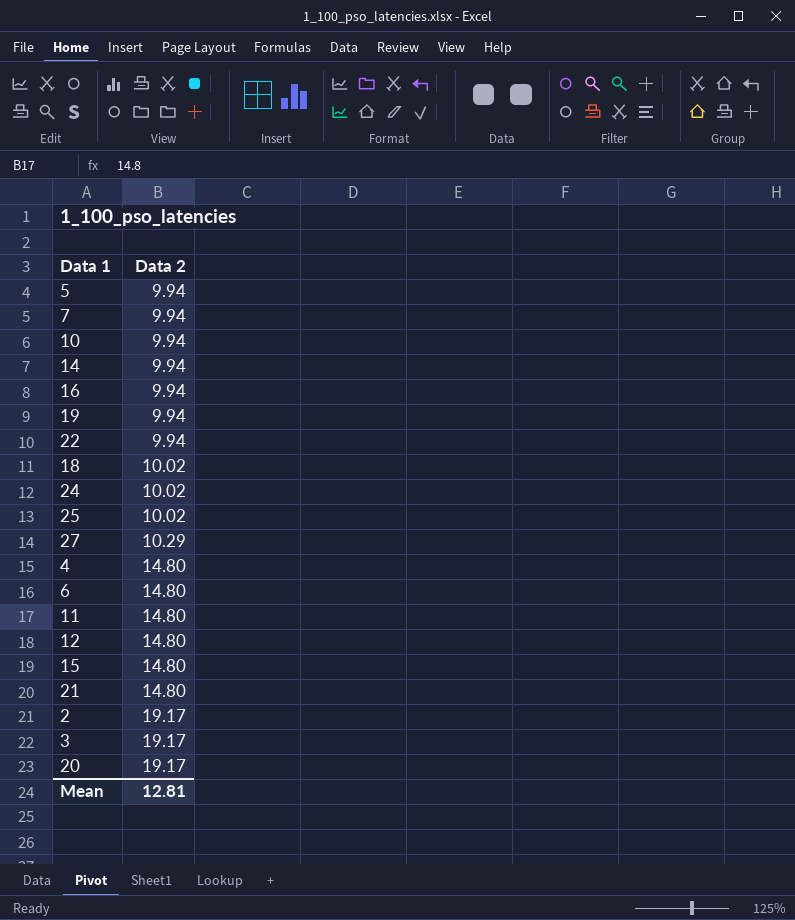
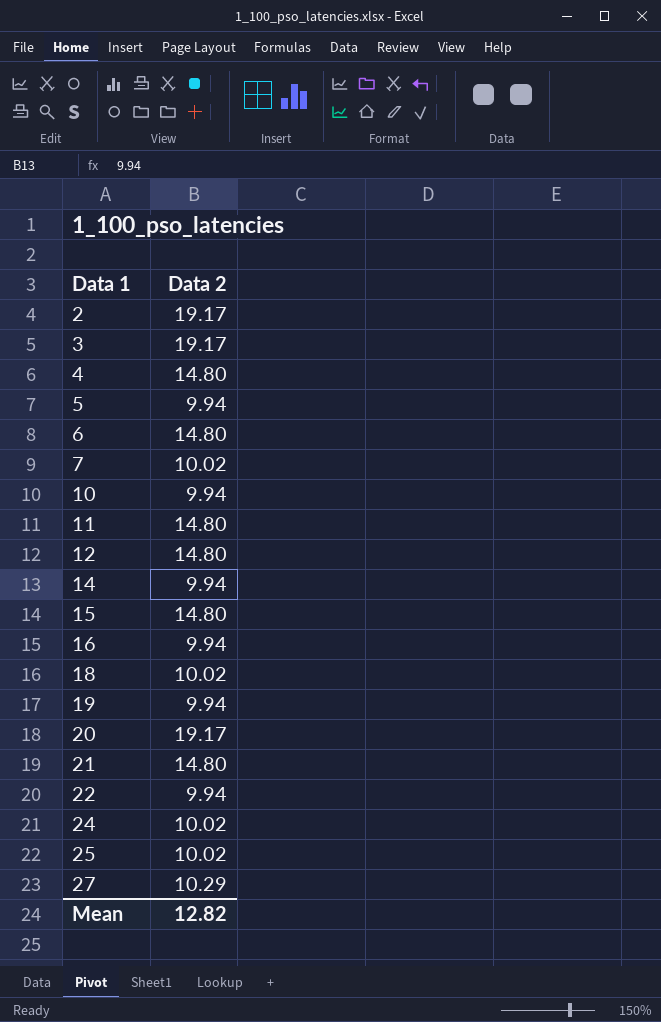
row order: Data 2 ascending -> Data 1 ascending
7 | Data 2: 9.94 -> 10.02
Mean | Data 2: 12.81 -> 12.82

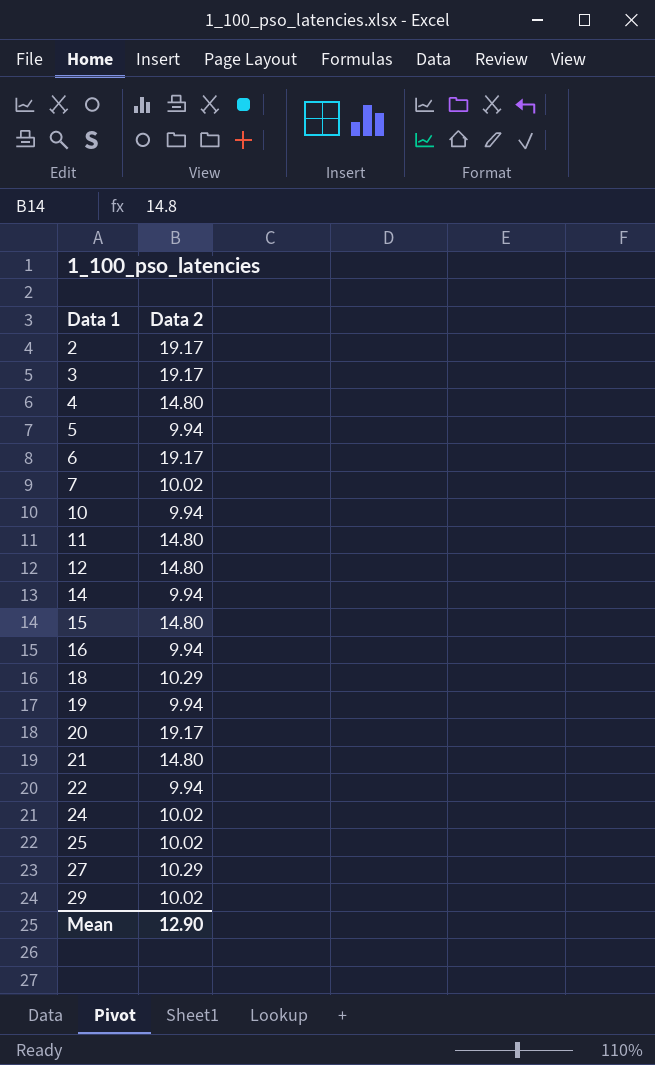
6 | Data 2: 14.80 -> 19.17
18 | Data 2: 10.02 -> 10.29
row 29: none -> 10.02
Mean | Data 2: 12.82 -> 12.90

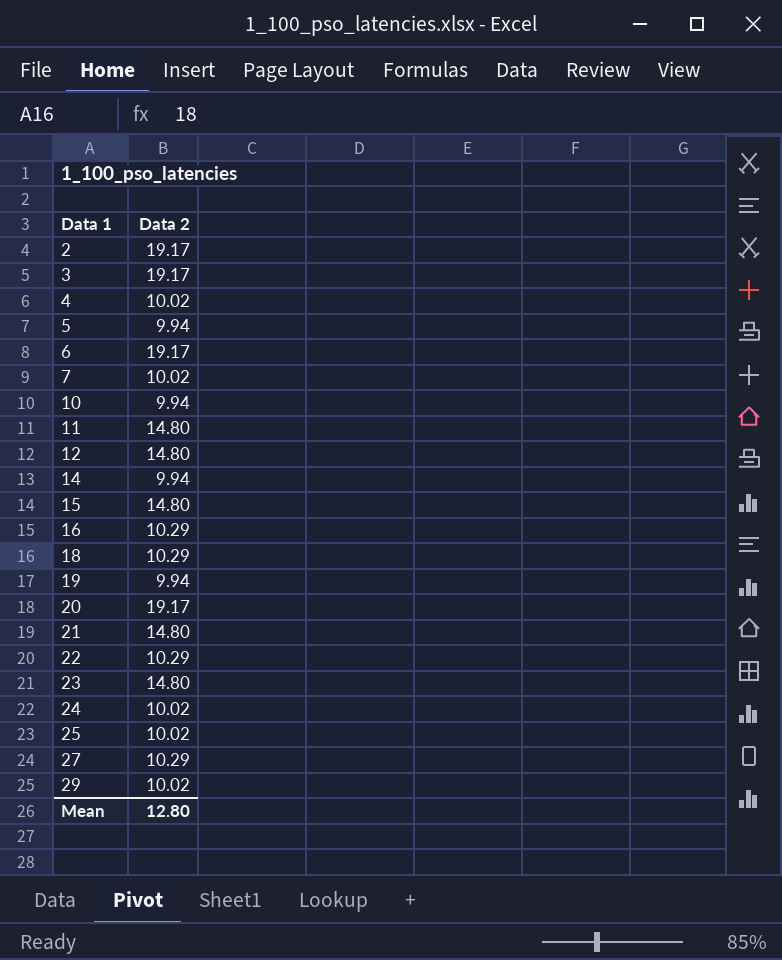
4 | Data 2: 14.80 -> 10.02
16 | Data 2: 9.94 -> 10.29
22 | Data 2: 9.94 -> 10.29
row 23: none -> 14.80
Mean | Data 2: 12.90 -> 12.80

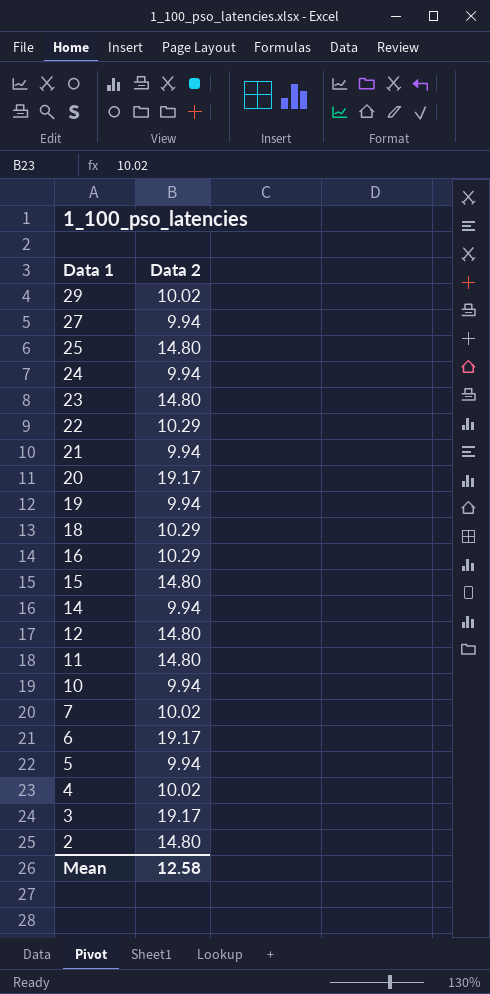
row order: Data 1 ascending -> Data 1 descending
27 | Data 2: 10.29 -> 9.94
25 | Data 2: 10.02 -> 14.80
24 | Data 2: 10.02 -> 9.94
21 | Data 2: 14.80 -> 9.94
2 | Data 2: 19.17 -> 14.80
Mean | Data 2: 12.80 -> 12.58

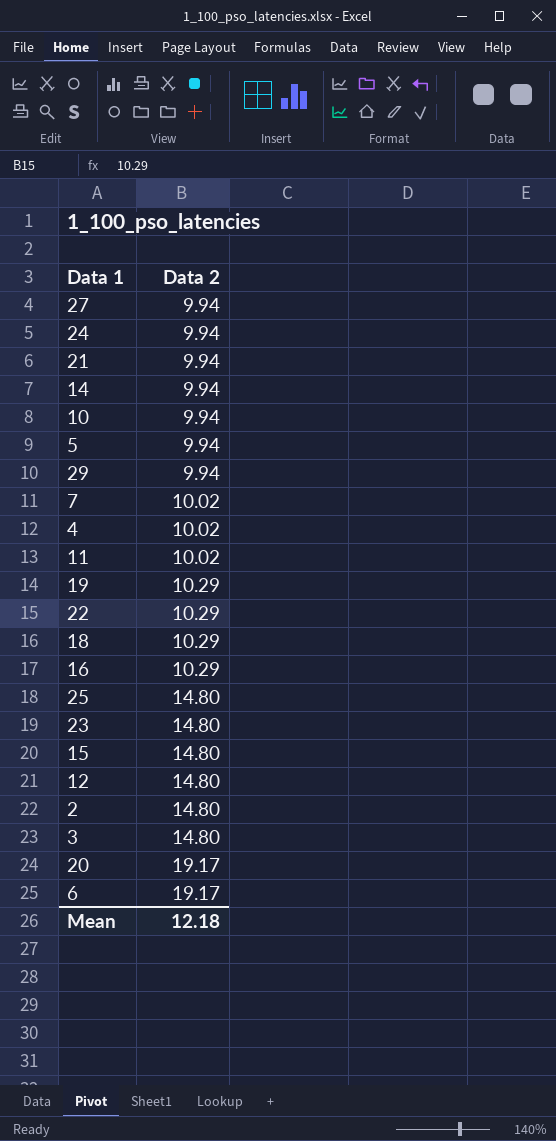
row order: Data 1 descending -> Data 2 ascending
29 | Data 2: 10.02 -> 9.94
11 | Data 2: 14.80 -> 10.02
19 | Data 2: 9.94 -> 10.29
3 | Data 2: 19.17 -> 14.80
Mean | Data 2: 12.58 -> 12.18

